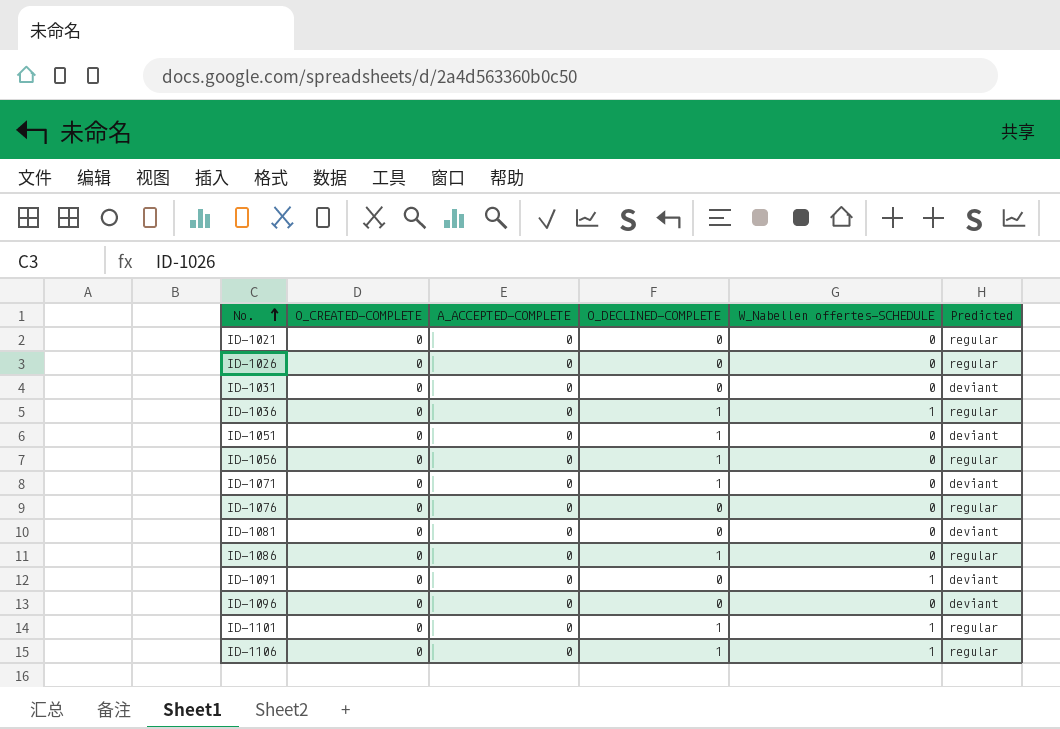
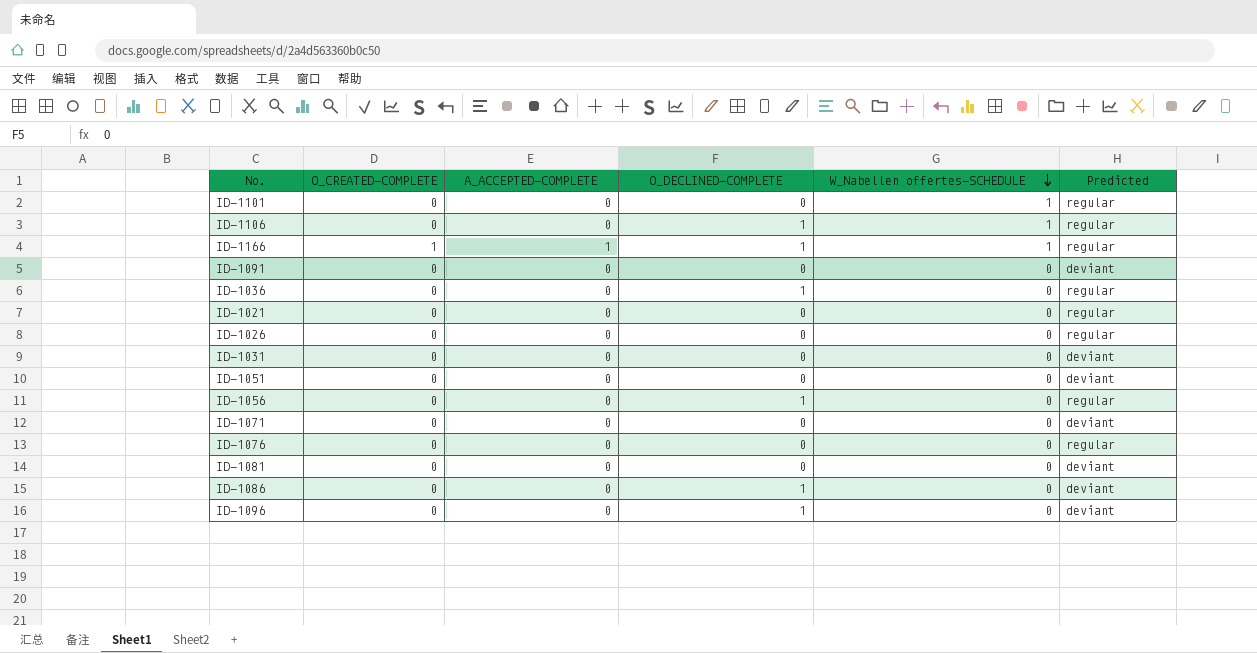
row order: No. ascending -> W_Nabellen offertes-SCHEDULE descending
ID-1101 | O_DECLINED-COMPLETE: 1 -> 0
row ID-1166: none -> 1 | 1 | 1 | 1 | regular
ID-1091 | W_Nabellen offertes-SCHEDULE: 1 -> 0
ID-1036 | W_Nabellen offertes-SCHEDULE: 1 -> 0
ID-1051 | O_DECLINED-COMPLETE: 1 -> 0
ID-1071 | O_DECLINED-COMPLETE: 1 -> 0
ID-1086 | Predicted: regular -> deviant
ID-1096 | O_DECLINED-COMPLETE: 0 -> 1

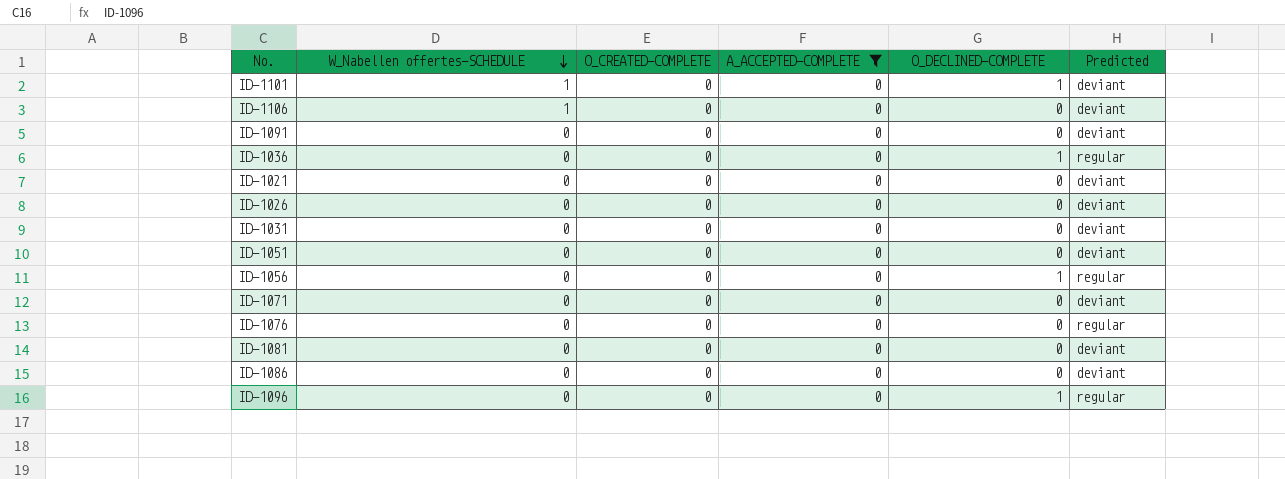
filter: none -> A_ACCEPTED-COMPLETE = 0
column W_Nabellen offertes-SCHEDULE | position: 5 -> 2
ID-1101 | O_DECLINED-COMPLETE: 0 -> 1
ID-1101 | Predicted: regular -> deviant
ID-1106 | O_DECLINED-COMPLETE: 1 -> 0
ID-1106 | Predicted: regular -> deviant
ID-1021 | Predicted: regular -> deviant
ID-1026 | Predicted: regular -> deviant
ID-1086 | O_DECLINED-COMPLETE: 1 -> 0
ID-1096 | Predicted: deviant -> regular

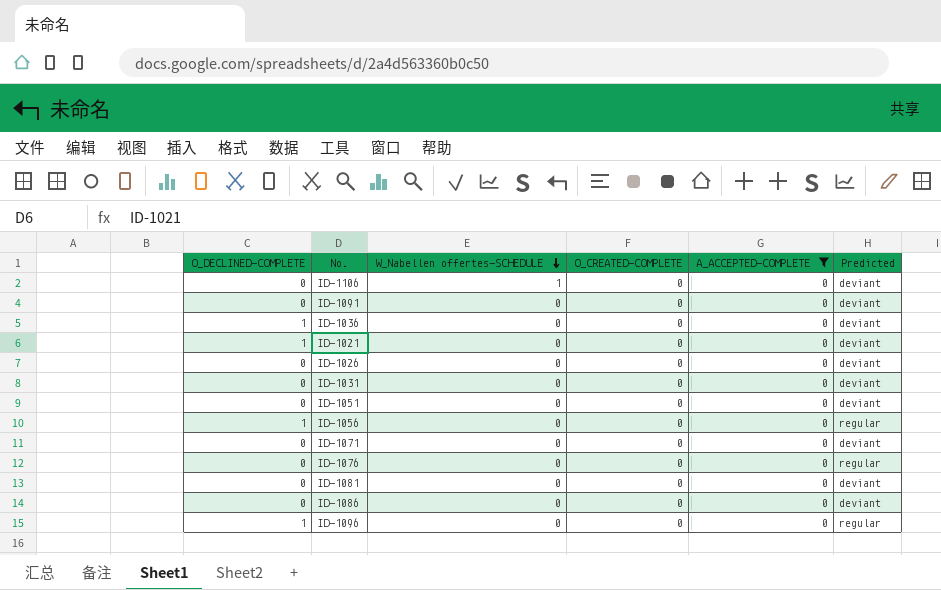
column O_DECLINED-COMPLETE | position: 5 -> 1
row ID-1101: 1 | 0 | 0 | 1 | deviant -> none
ID-1036 | Predicted: regular -> deviant
ID-1021 | O_DECLINED-COMPLETE: 0 -> 1

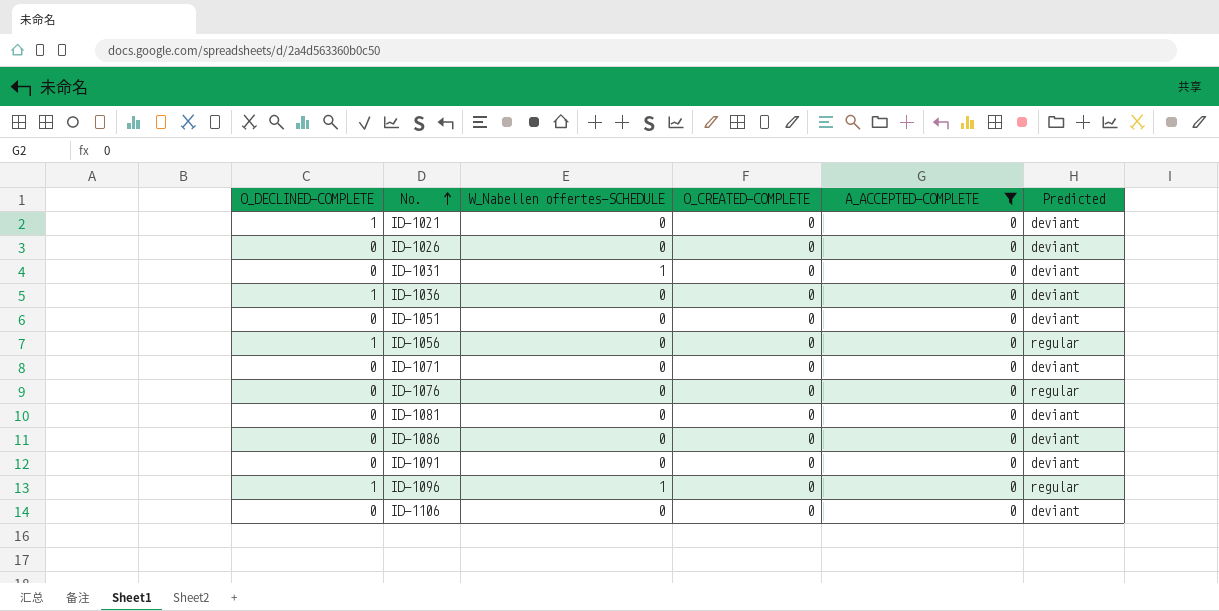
row order: W_Nabellen offertes-SCHEDULE descending -> No. ascending
ID-1031 | W_Nabellen offertes-SCHEDULE: 0 -> 1
ID-1096 | W_Nabellen offertes-SCHEDULE: 0 -> 1
ID-1106 | W_Nabellen offertes-SCHEDULE: 1 -> 0

